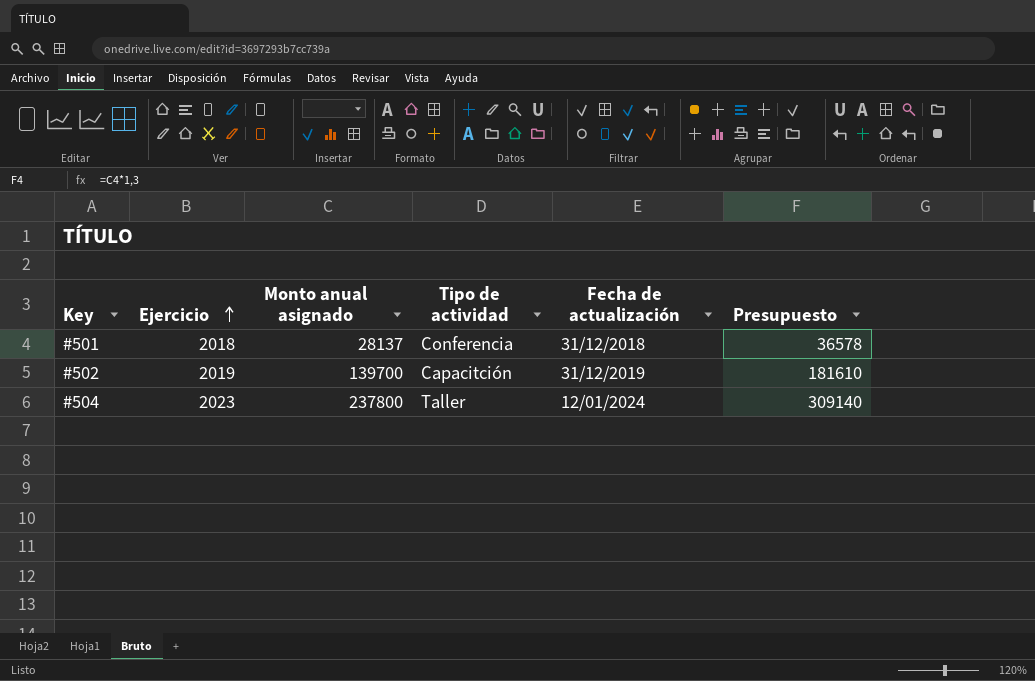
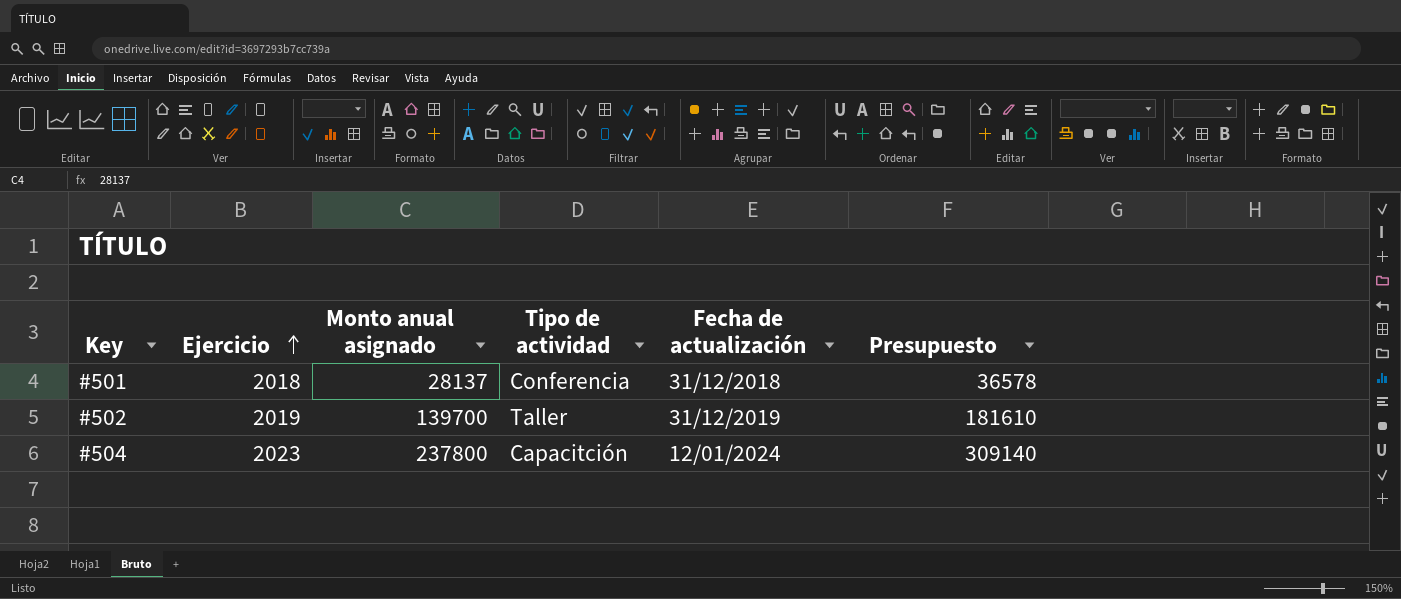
#502 | Tipo de actividad: Capacitción -> Taller
#504 | Tipo de actividad: Taller -> Capacitción

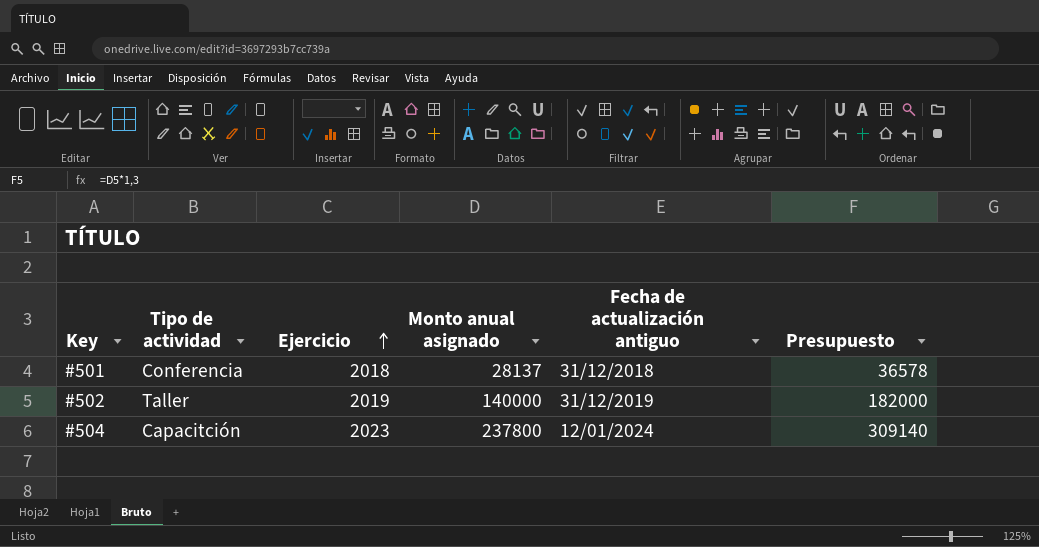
column Tipo de actividad | position: 4 -> 2
column name: Fecha de actualización -> Fecha de actualización antiguo
#502 | Monto anual asignado: 139700 -> 140000
#502 | Presupuesto: 181610 -> 182000

